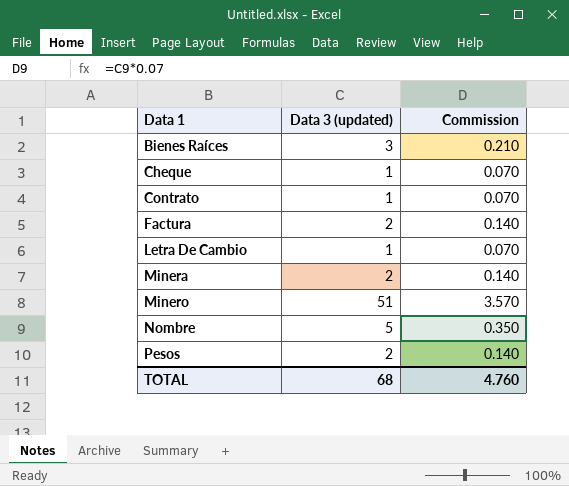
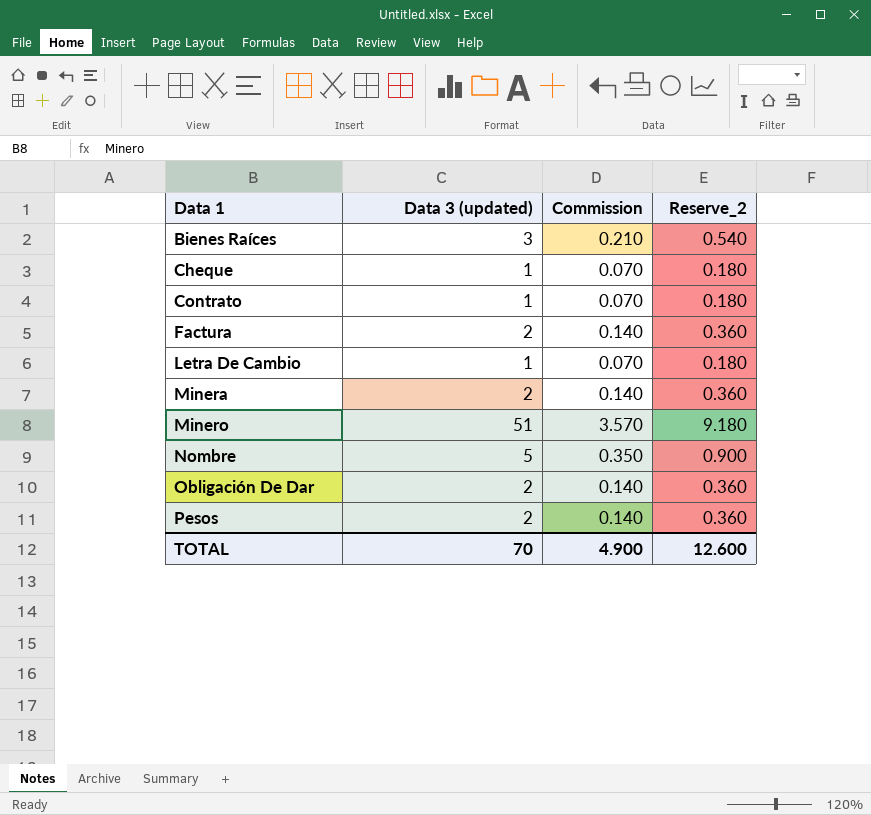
column Reserve_2 | formula: none -> [Data 3 (updated)] * 0.18
row Obligación De Dar: none -> 2 | 0.140 | 0.360
TOTAL | Data 3 (updated): 68 -> 70
TOTAL | Commission: 4.760 -> 4.900

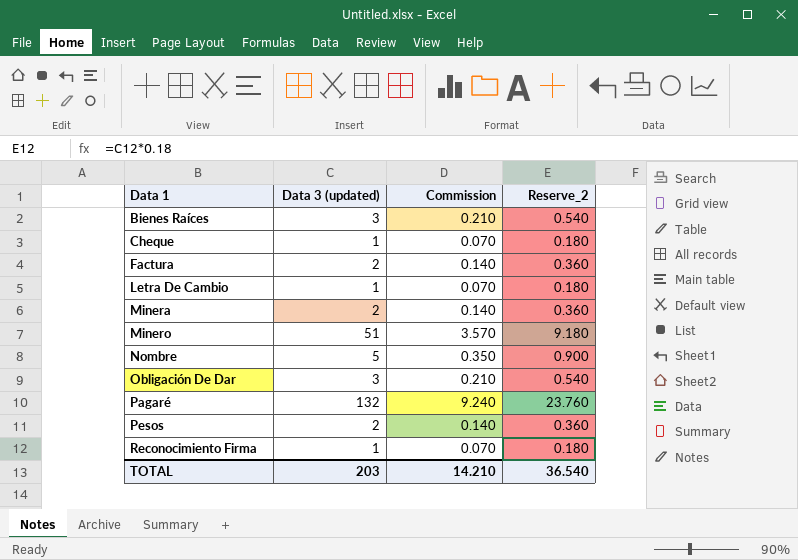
row Contrato: 1 | 0.070 | 0.180 -> none
Obligación De Dar | Data 3 (updated): 2 -> 3
Obligación De Dar | Commission: 0.140 -> 0.210
Obligación De Dar | Reserve_2: 0.360 -> 0.540
row Pagaré: none -> 132 | 9.240 | 23.760
row Reconocimiento Firma: none -> 1 | 0.070 | 0.180
TOTAL | Data 3 (updated): 70 -> 203
TOTAL | Commission: 4.900 -> 14.210
TOTAL | Reserve_2: 12.600 -> 36.540

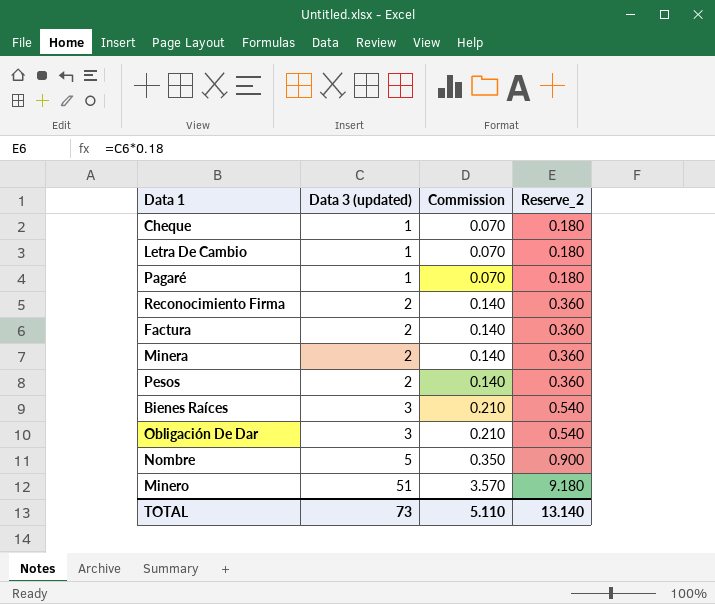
row order: Data 1 ascending -> Data 3 (updated) ascending
Pagaré | Data 3 (updated): 132 -> 1
Pagaré | Commission: 9.240 -> 0.070
Pagaré | Reserve_2: 23.760 -> 0.180
Reconocimiento Firma | Data 3 (updated): 1 -> 2
Reconocimiento Firma | Commission: 0.070 -> 0.140
Reconocimiento Firma | Reserve_2: 0.180 -> 0.360
TOTAL | Data 3 (updated): 203 -> 73
TOTAL | Commission: 14.210 -> 5.110
TOTAL | Reserve_2: 36.540 -> 13.140

